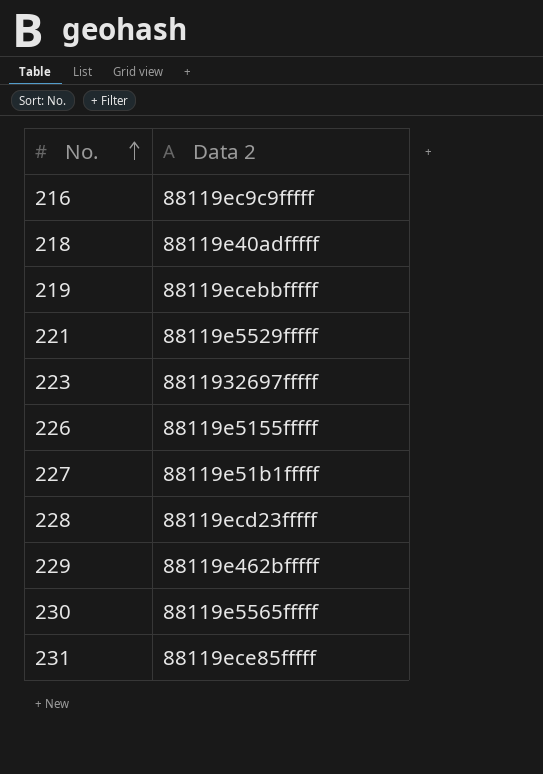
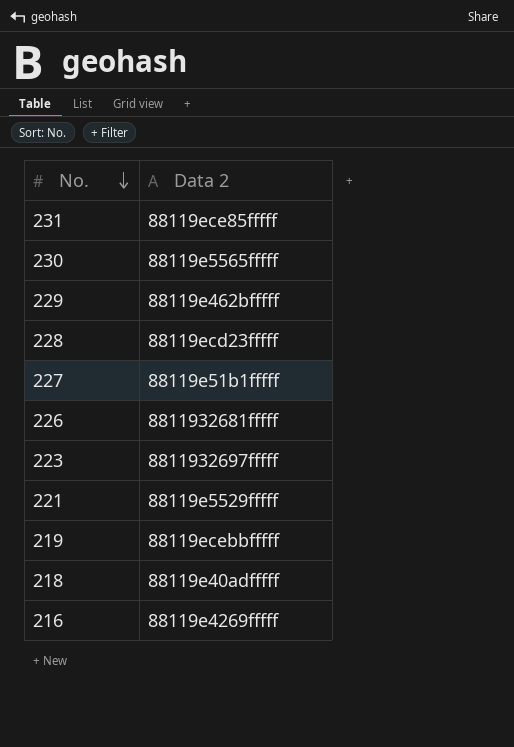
row order: No. ascending -> No. descending
226 | Data 2: 88119e5155fffff -> 8811932681fffff
216 | Data 2: 88119ec9c9fffff -> 88119e4269fffff

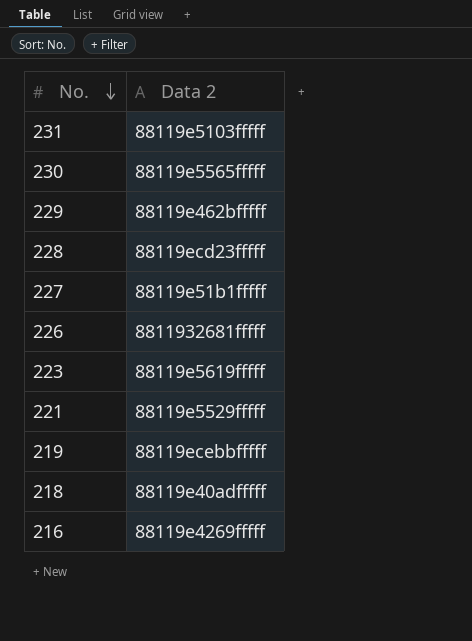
231 | Data 2: 88119ece85fffff -> 88119e5103fffff
223 | Data 2: 8811932697fffff -> 88119e5619fffff

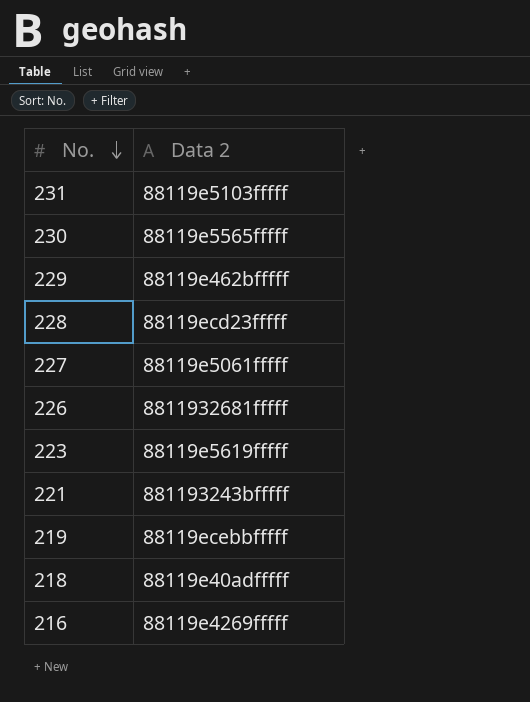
227 | Data 2: 88119e51b1fffff -> 88119e5061fffff
221 | Data 2: 88119e5529fffff -> 881193243bfffff

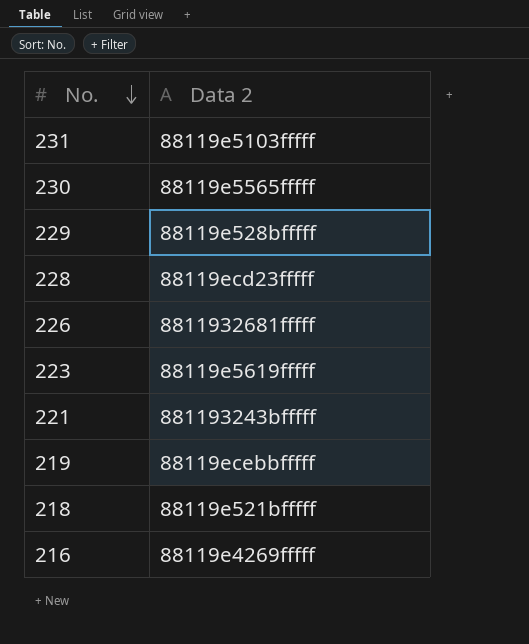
row 227: 88119e5061fffff -> none
229 | Data 2: 88119e462bfffff -> 88119e528bfffff
218 | Data 2: 88119e40adfffff -> 88119e521bfffff

